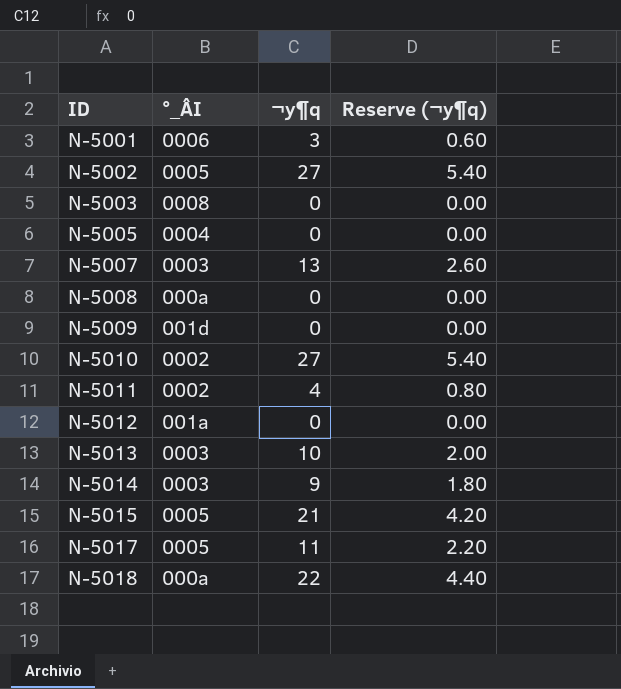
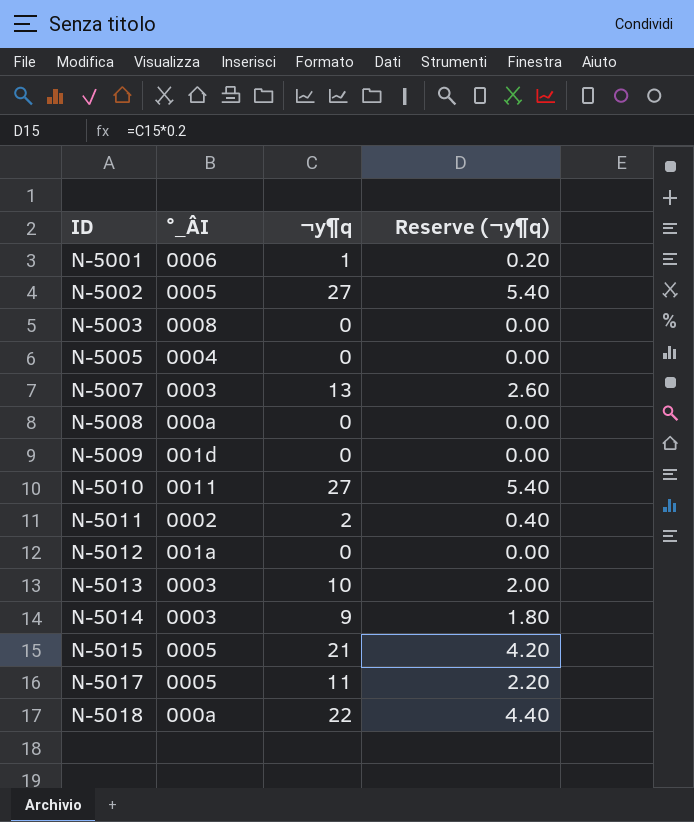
N-5001 | ¬y¶q: 3 -> 1
N-5001 | Reserve (¬y¶q): 0.60 -> 0.20
N-5010 | °_ÂI: 0002 -> 0011
N-5011 | ¬y¶q: 4 -> 2
N-5011 | Reserve (¬y¶q): 0.80 -> 0.40

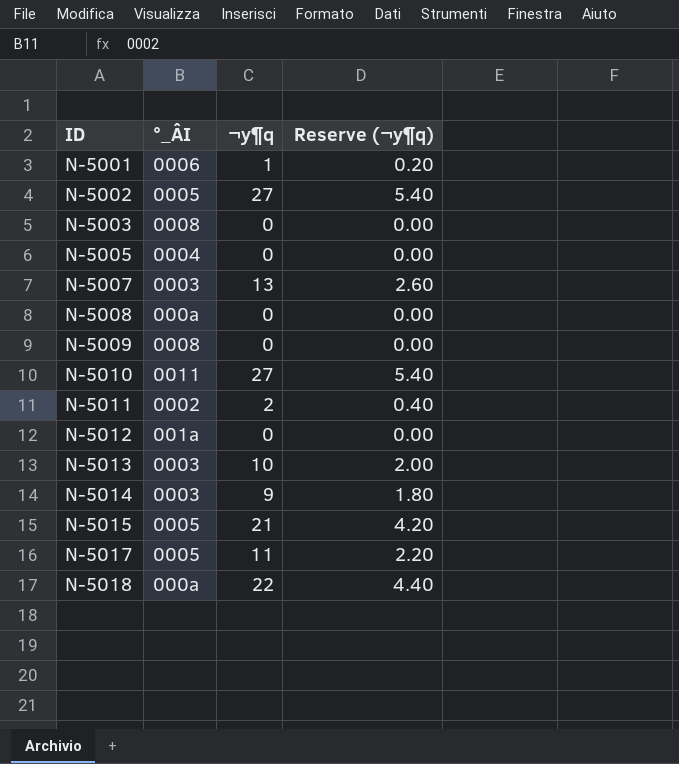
N-5009 | °_ÂI: 001d -> 0008

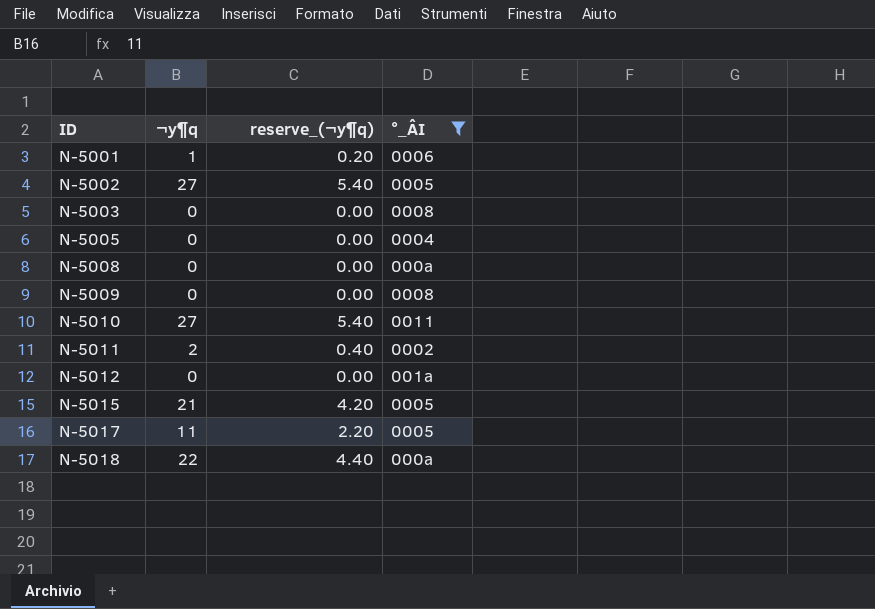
filter: none -> °_ÂI != 0003
column name: Reserve (¬y¶q) -> reserve_(¬y¶q)
column °_ÂI | position: 2 -> 4

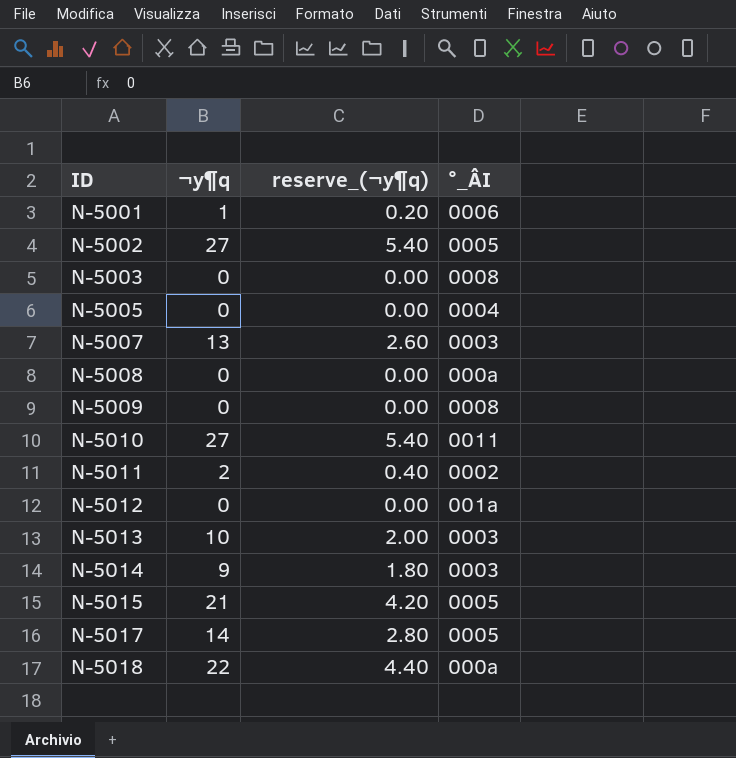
filter: °_ÂI != 0003 -> none
N-5017 | ¬y¶q: 11 -> 14
N-5017 | reserve_(¬y¶q): 2.20 -> 2.80

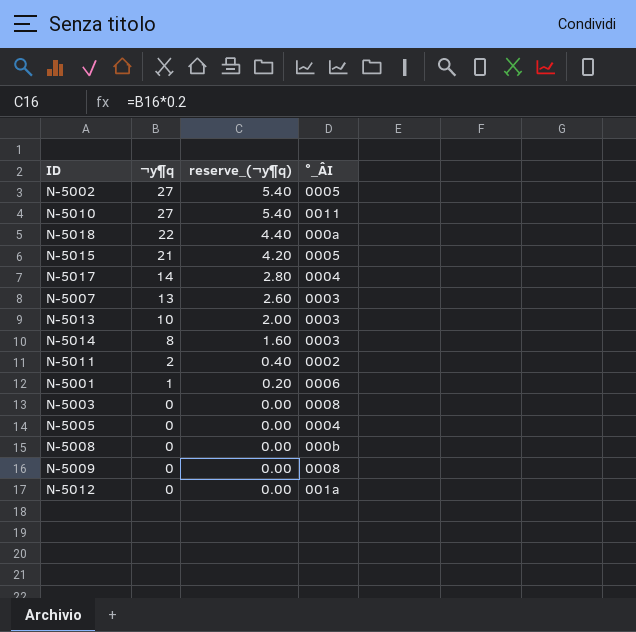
row order: ID ascending -> ¬y¶q descending
N-5017 | °_ÂI: 0005 -> 0004
N-5014 | ¬y¶q: 9 -> 8
N-5014 | reserve_(¬y¶q): 1.80 -> 1.60
N-5008 | °_ÂI: 000a -> 000b

